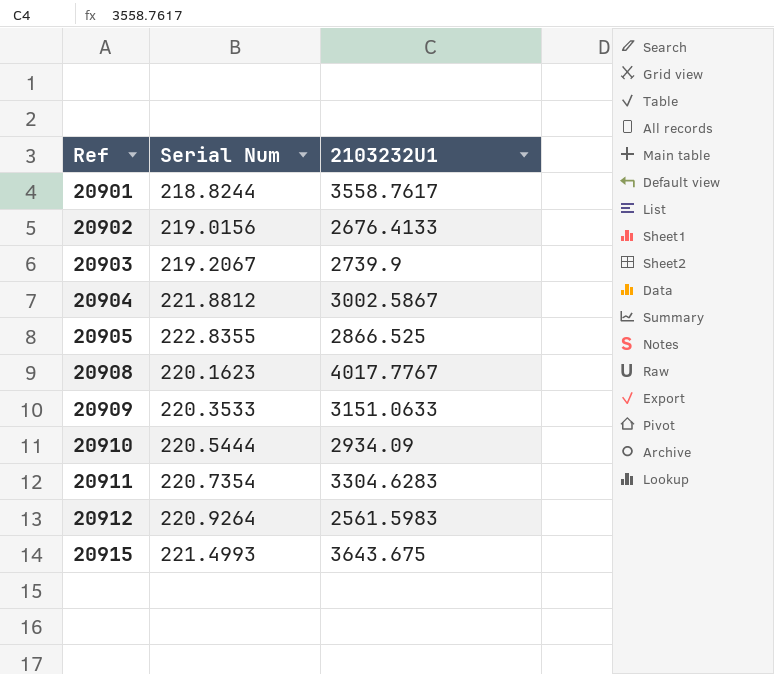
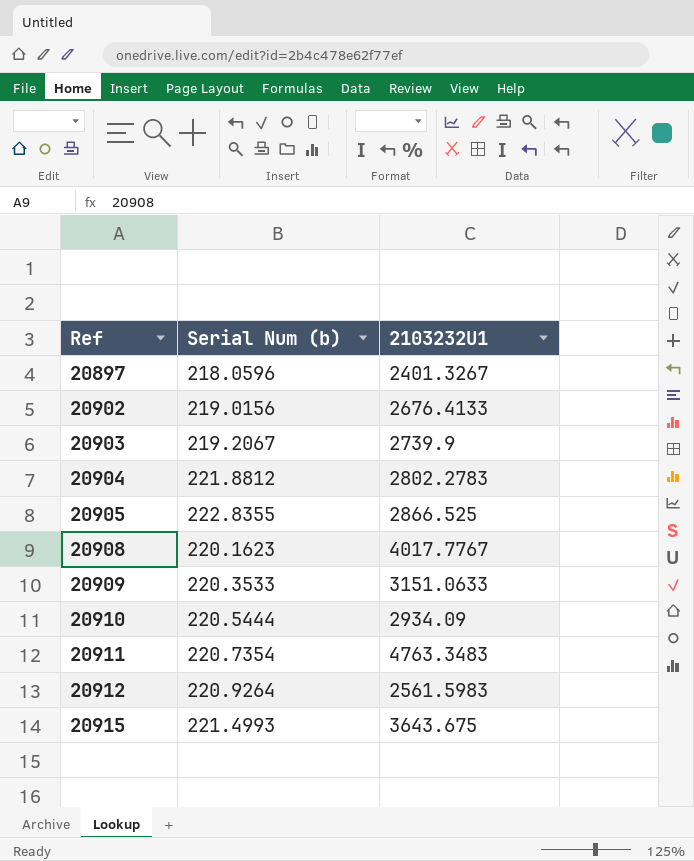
column name: Serial Num -> Serial Num (b)
row 20901: 218.8244 | 3558.7617 -> none
row 20897: none -> 218.0596 | 2401.3267
20904 | 2103232U1: 3002.5867 -> 2802.2783
20911 | 2103232U1: 3304.6283 -> 4763.3483

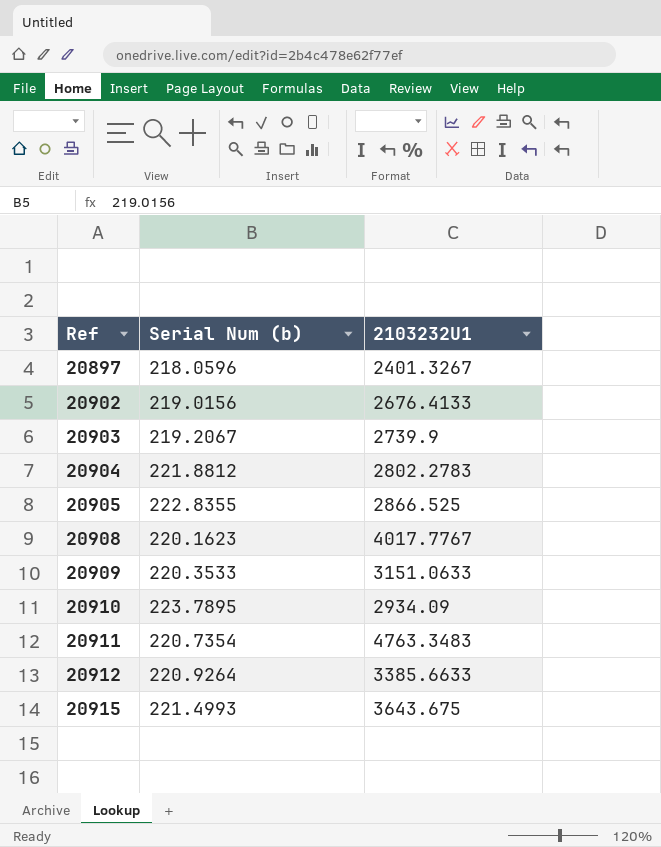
20910 | Serial Num (b): 220.5444 -> 223.7895
20912 | 2103232U1: 2561.5983 -> 3385.6633

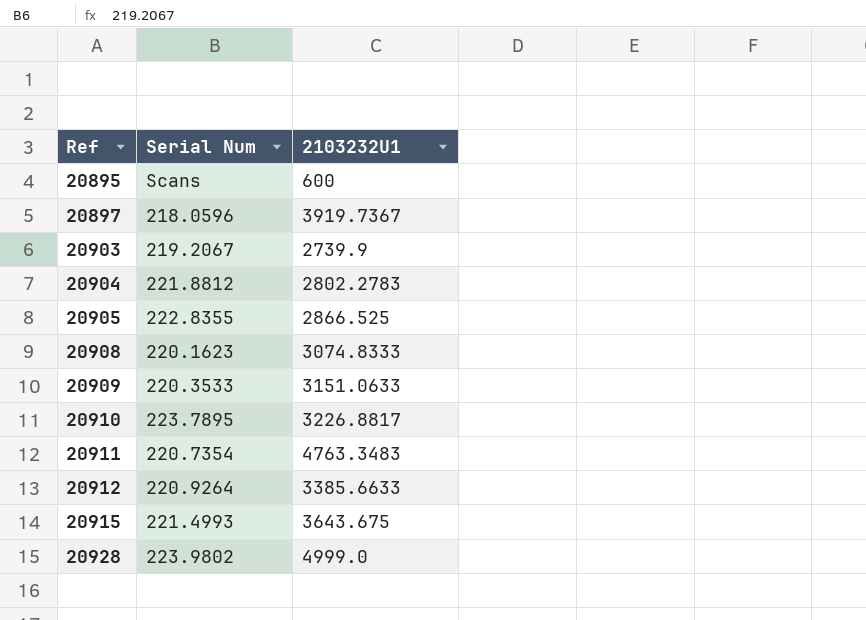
column name: Serial Num (b) -> Serial Num
row 20902: 219.0156 | 2676.4133 -> none
row 20895: none -> Scans | 600
20897 | 2103232U1: 2401.3267 -> 3919.7367
20908 | 2103232U1: 4017.7767 -> 3074.8333
20910 | 2103232U1: 2934.09 -> 3226.8817
row 20928: none -> 223.9802 | 4999.0

